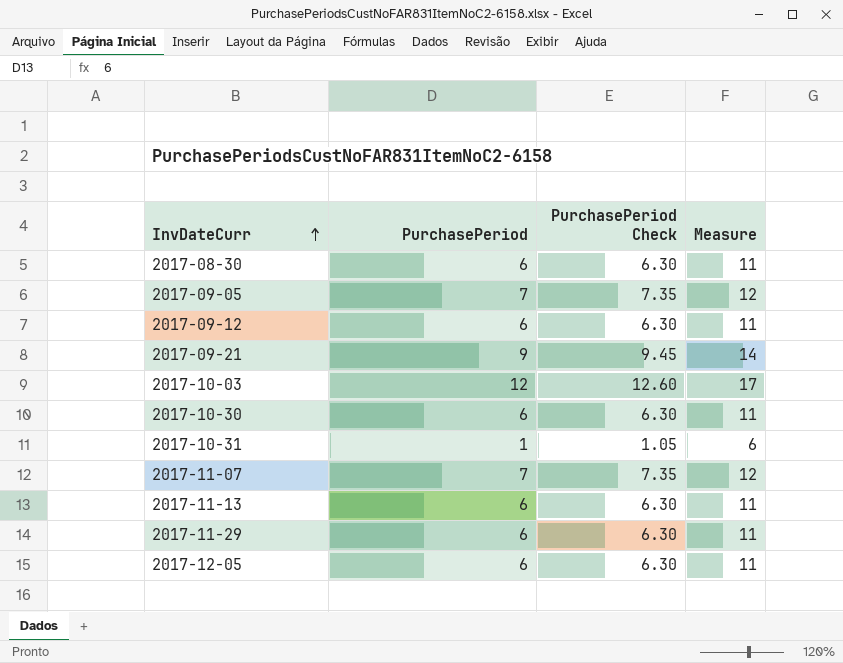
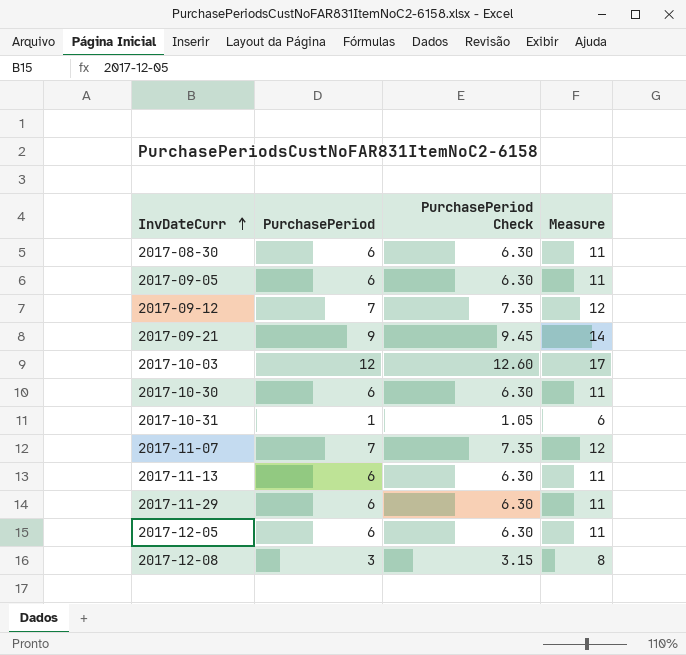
2017-09-05 | PurchasePeriod: 7 -> 6
2017-09-05 | PurchasePeriod Check: 7.35 -> 6.30
2017-09-05 | Measure: 12 -> 11
2017-09-12 | PurchasePeriod: 6 -> 7
2017-09-12 | PurchasePeriod Check: 6.30 -> 7.35
2017-09-12 | Measure: 11 -> 12
row 2017-12-08: none -> 3 | 3.15 | 8

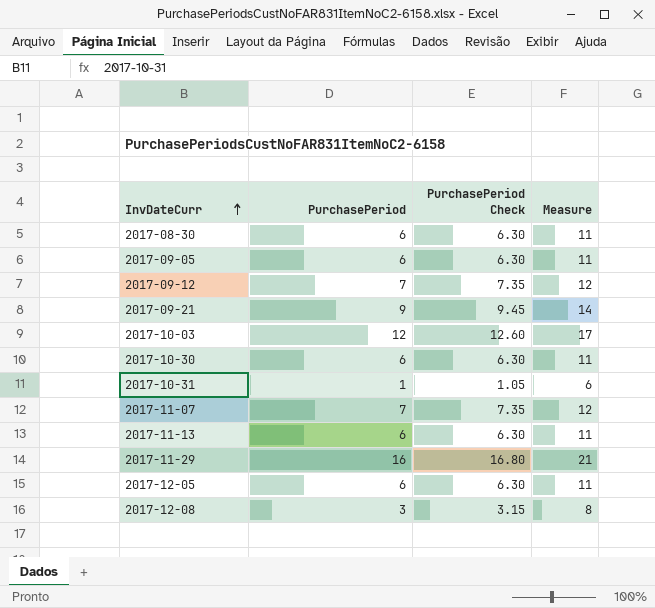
2017-11-29 | PurchasePeriod: 6 -> 16
2017-11-29 | PurchasePeriod Check: 6.30 -> 16.80
2017-11-29 | Measure: 11 -> 21

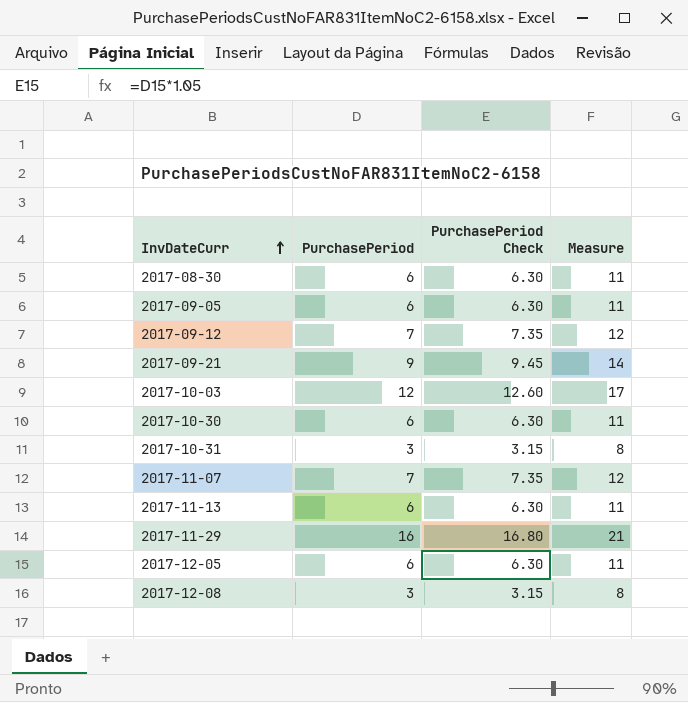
2017-10-31 | PurchasePeriod: 1 -> 3
2017-10-31 | PurchasePeriod Check: 1.05 -> 3.15
2017-10-31 | Measure: 6 -> 8

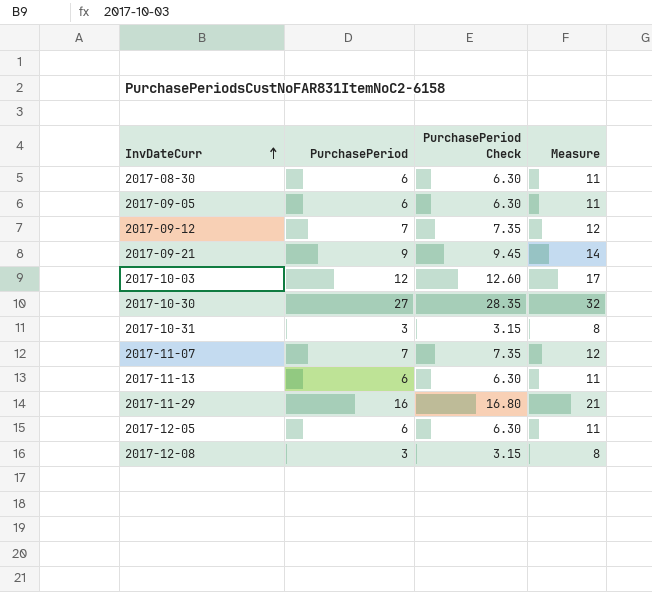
2017-10-30 | PurchasePeriod: 6 -> 27
2017-10-30 | PurchasePeriod Check: 6.30 -> 28.35
2017-10-30 | Measure: 11 -> 32

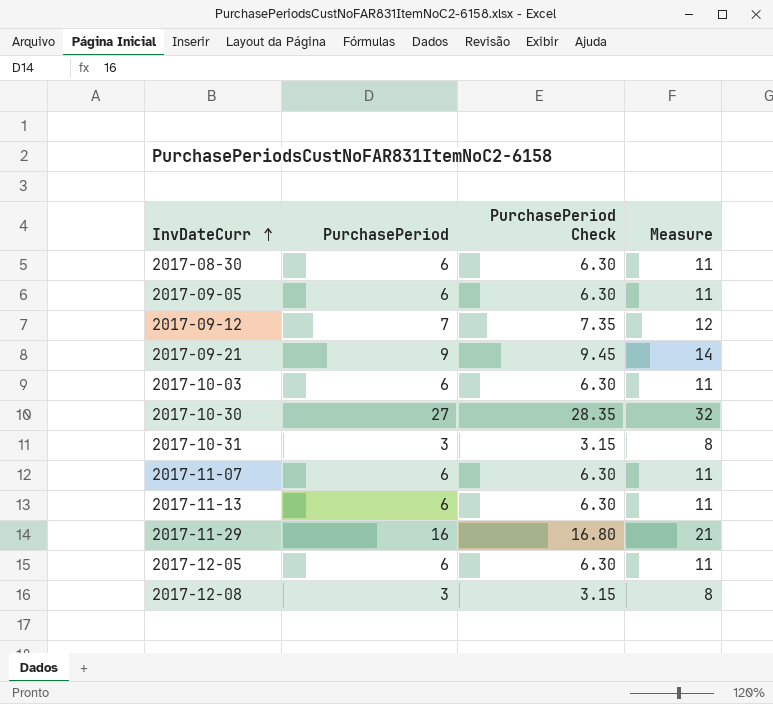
2017-10-03 | PurchasePeriod: 12 -> 6
2017-10-03 | PurchasePeriod Check: 12.60 -> 6.30
2017-10-03 | Measure: 17 -> 11
2017-11-07 | PurchasePeriod: 7 -> 6
2017-11-07 | PurchasePeriod Check: 7.35 -> 6.30
2017-11-07 | Measure: 12 -> 11

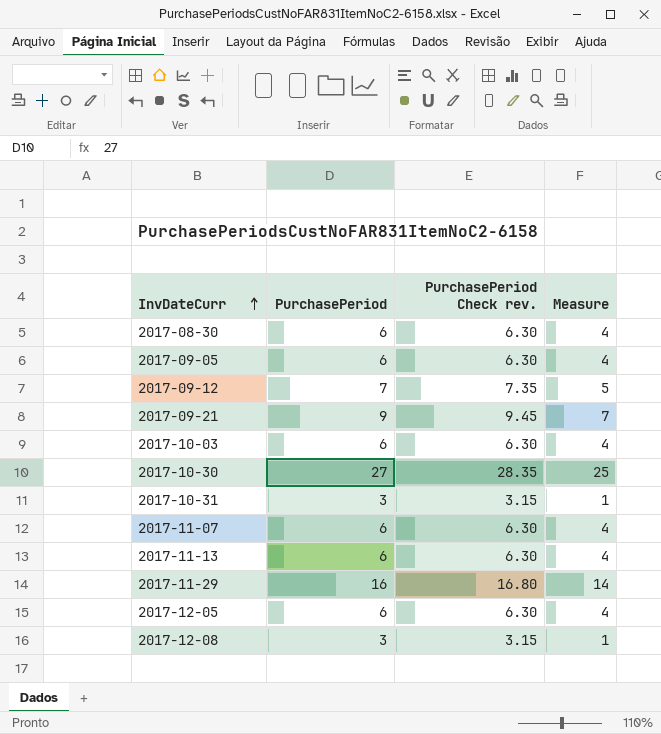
column name: PurchasePeriod Check -> PurchasePeriod Check rev.
column Measure | formula: [PurchasePeriod] + 5 -> [PurchasePeriod] - 2

